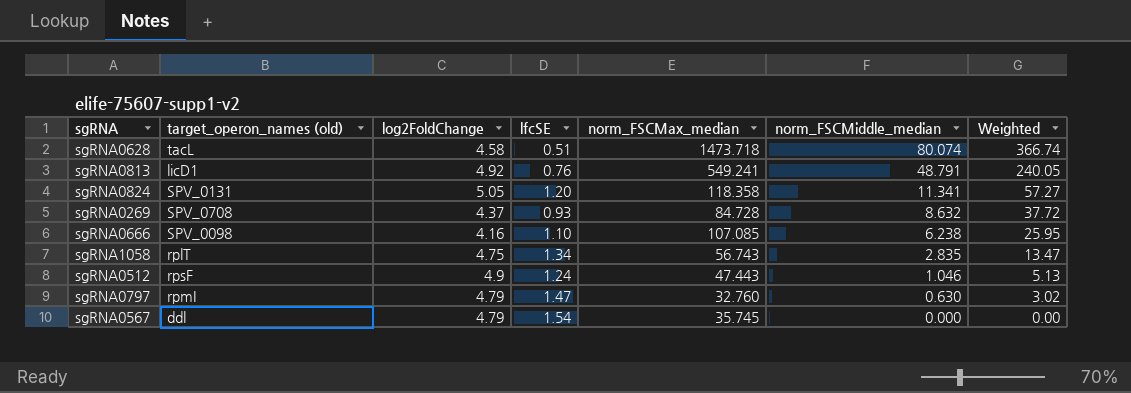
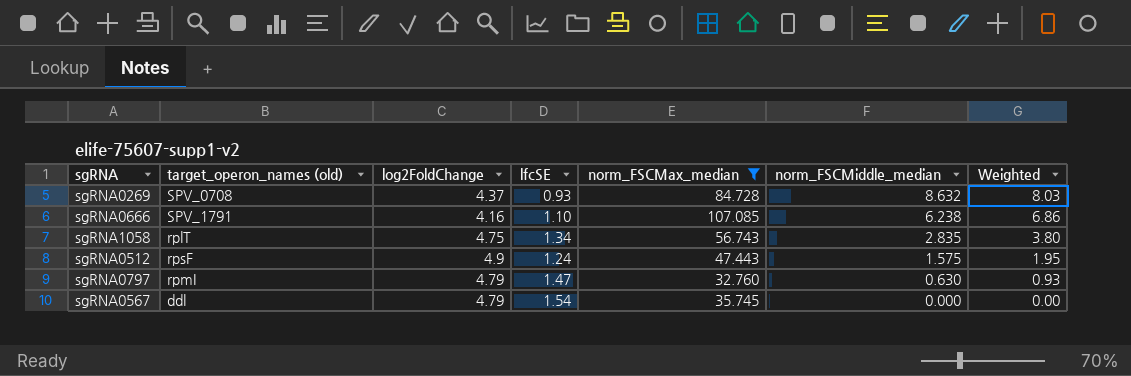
filter: none -> norm_FSCMax_median <= 107.085
column Weighted | formula: [log2FoldChange] * [norm_FSCMiddle_median] -> [lfcSE] * [norm_FSCMiddle_median]
sgRNA0666 | target_operon_names (old): SPV_0098 -> SPV_1791
sgRNA0512 | norm_FSCMiddle_median: 1.046 -> 1.575

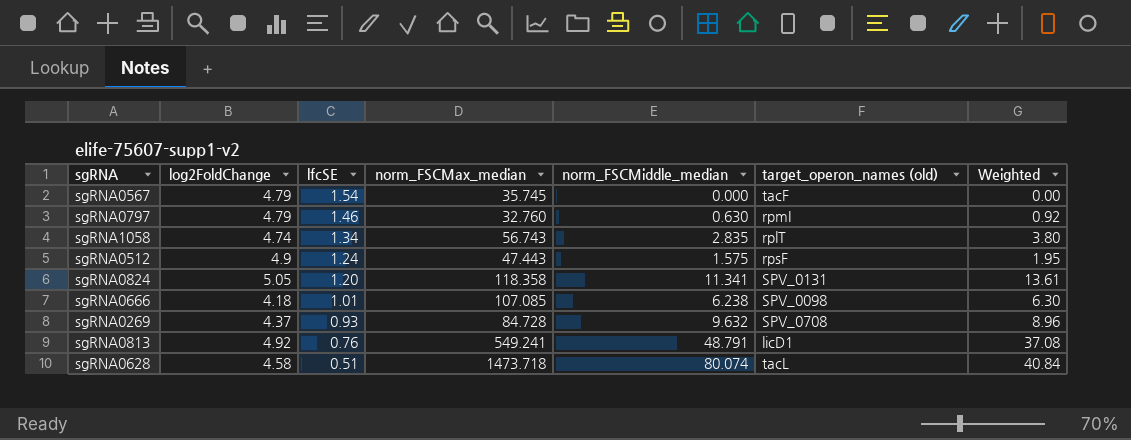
filter: norm_FSCMax_median <= 107.085 -> none
row order: norm_FSCMiddle_median descending -> lfcSE descending
column target_operon_names (old) | position: 2 -> 6
sgRNA0567 | target_operon_names (old): ddl -> tacF
sgRNA0797 | lfcSE: 1.47 -> 1.46
sgRNA0797 | Weighted: 0.93 -> 0.92
sgRNA1058 | log2FoldChange: 4.75 -> 4.74
sgRNA0666 | log2FoldChange: 4.16 -> 4.18
sgRNA0666 | lfcSE: 1.10 -> 1.01
sgRNA0666 | target_operon_names (old): SPV_1791 -> SPV_0098
sgRNA0666 | Weighted: 6.86 -> 6.30
sgRNA0269 | norm_FSCMiddle_median: 8.632 -> 9.632
sgRNA0269 | Weighted: 8.03 -> 8.96

